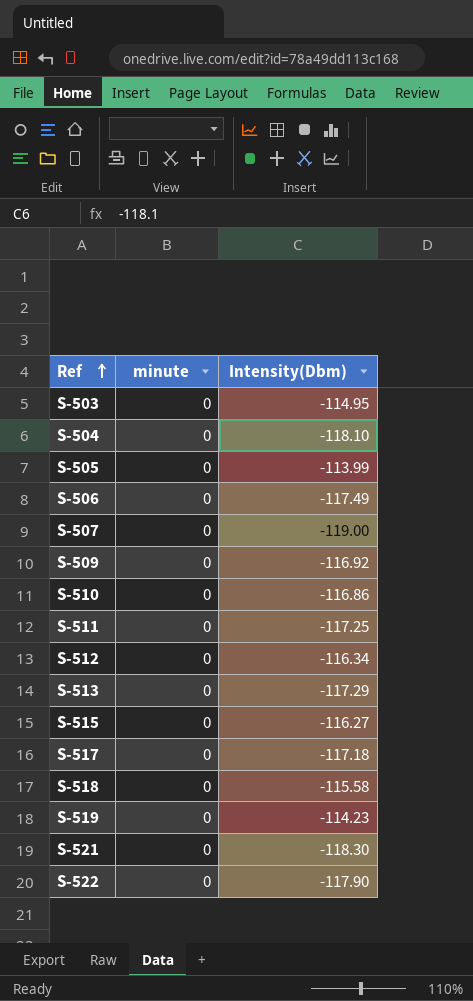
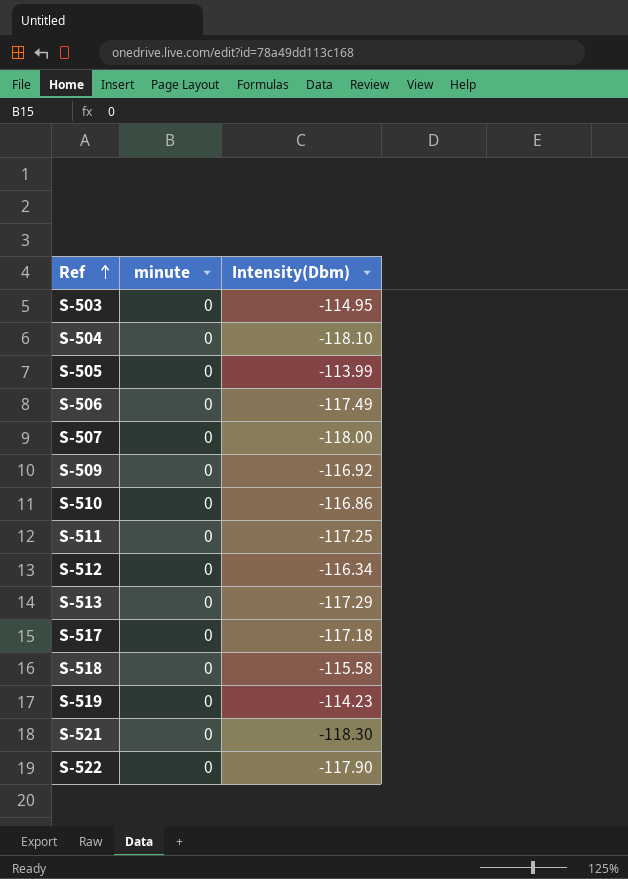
row S-515: 0 | -116.27 -> none
S-507 | Intensity(Dbm): -119.00 -> -118.00

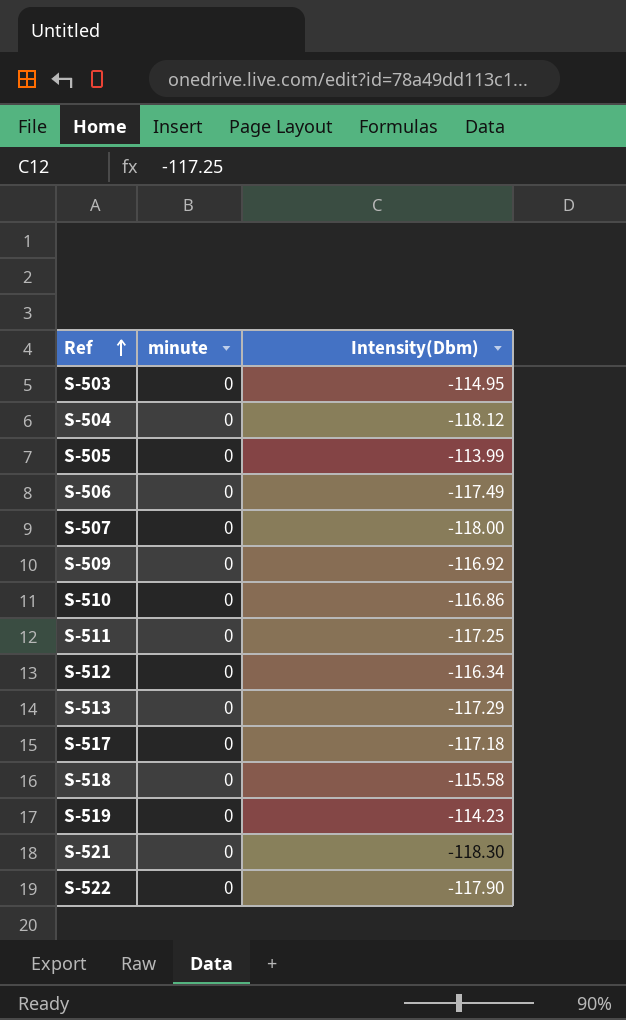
S-504 | Intensity(Dbm): -118.10 -> -118.12

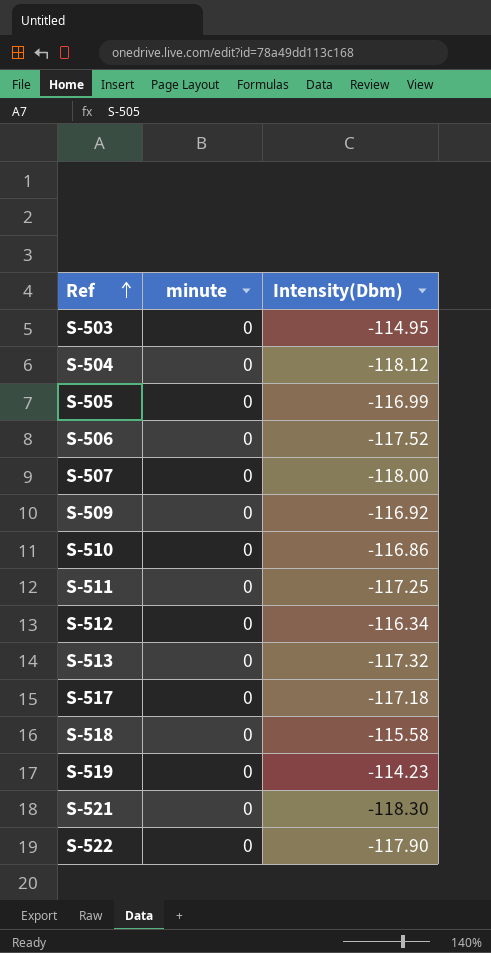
S-505 | Intensity(Dbm): -113.99 -> -116.99
S-506 | Intensity(Dbm): -117.49 -> -117.52
S-513 | Intensity(Dbm): -117.29 -> -117.32

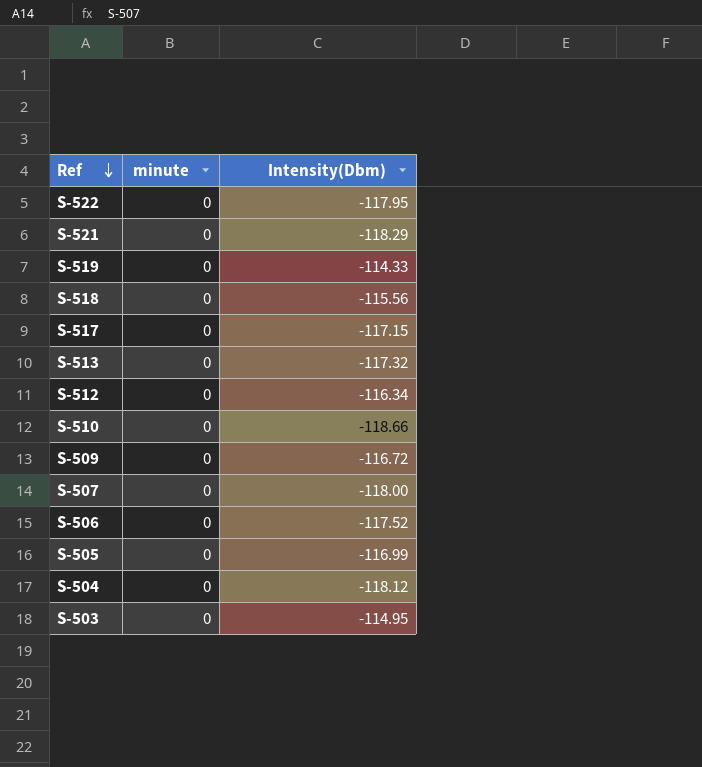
row order: Ref ascending -> Ref descending
row S-511: 0 | -117.25 -> none
S-522 | Intensity(Dbm): -117.90 -> -117.95
S-521 | Intensity(Dbm): -118.30 -> -118.29
S-519 | Intensity(Dbm): -114.23 -> -114.33
S-518 | Intensity(Dbm): -115.58 -> -115.56
S-517 | Intensity(Dbm): -117.18 -> -117.15
S-510 | Intensity(Dbm): -116.86 -> -118.66
S-509 | Intensity(Dbm): -116.92 -> -116.72

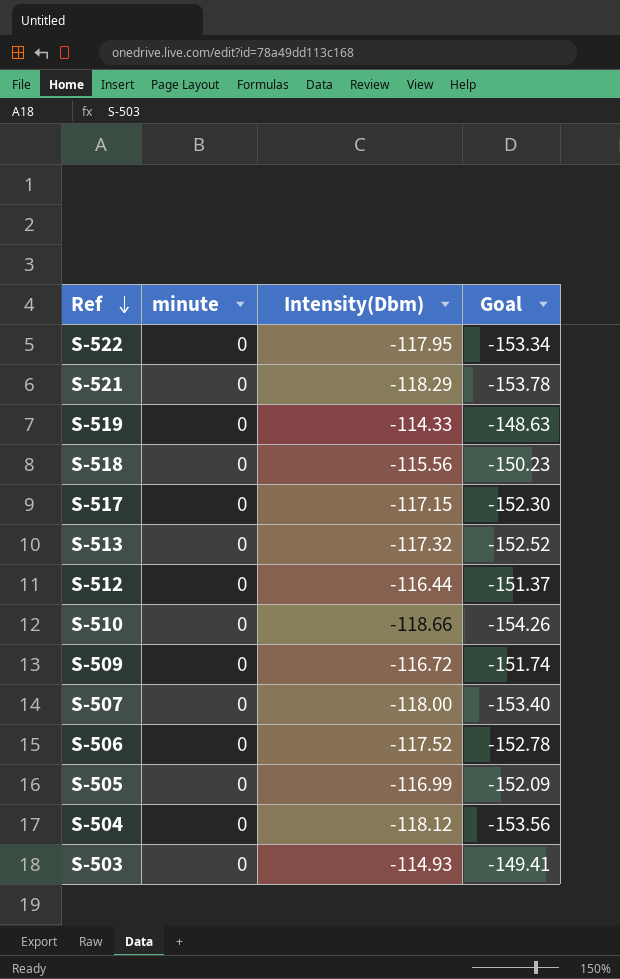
column Goal | formula: none -> [Intensity(Dbm)] * 1.3
S-512 | Intensity(Dbm): -116.34 -> -116.44
S-503 | Intensity(Dbm): -114.95 -> -114.93

